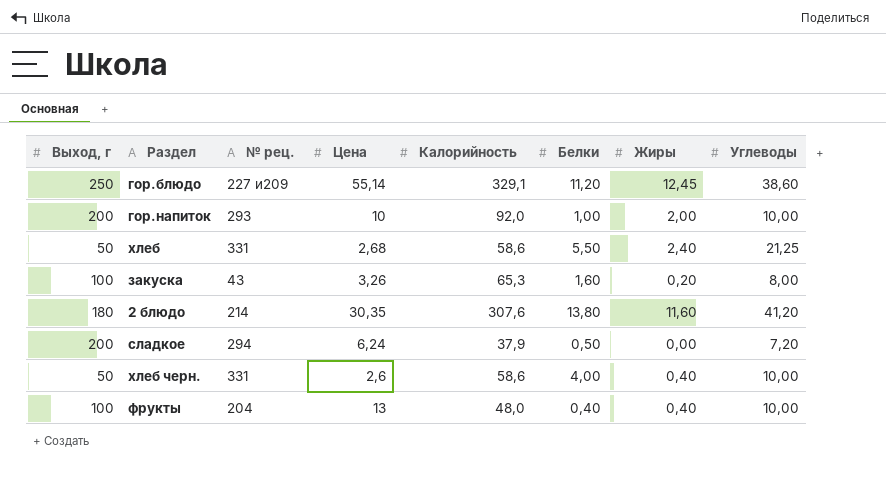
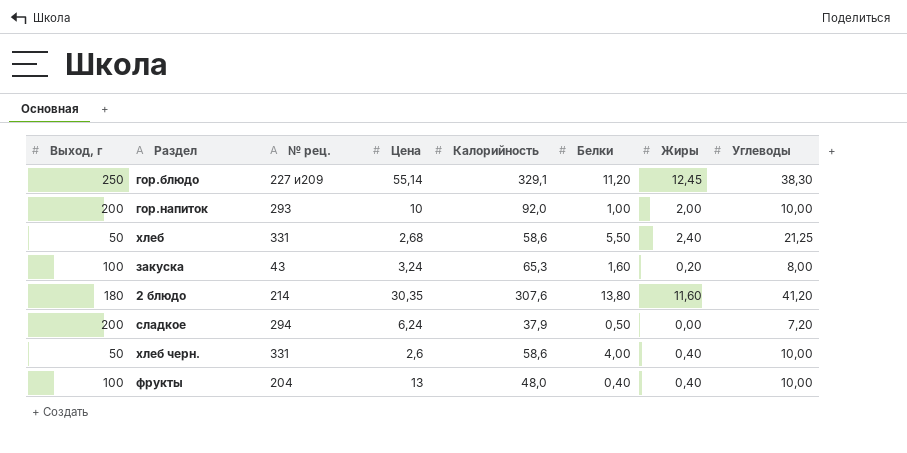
гор.блюдо | Углеводы: 38,60 -> 38,30
закуска | Цена: 3,26 -> 3,24

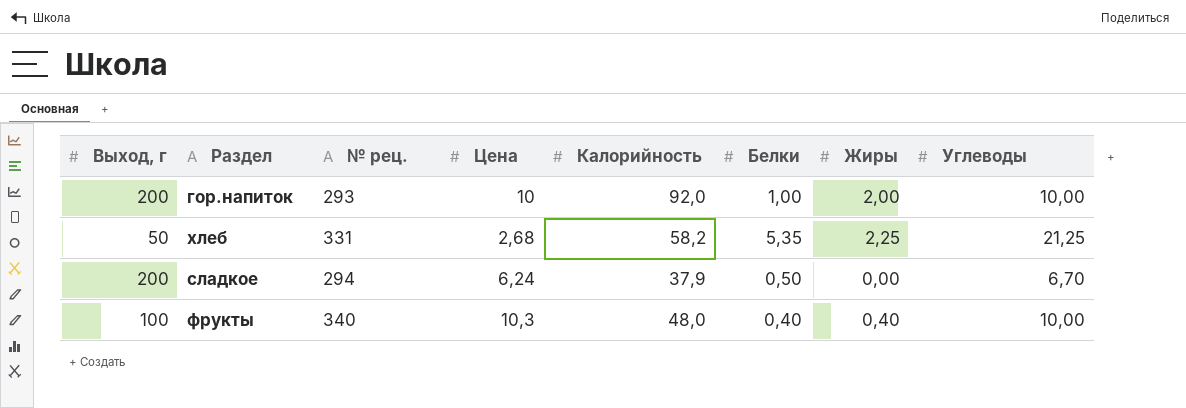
row гор.блюдо: 250 | 227 и209 | 55,14 | 329,1 | 11,20 | 12,45 | 38,30 -> none
row закуска: 100 | 43 | 3,24 | 65,3 | 1,60 | 0,20 | 8,00 -> none
row 2 блюдо: 180 | 214 | 30,35 | 307,6 | 13,80 | 11,60 | 41,20 -> none
row хлеб черн.: 50 | 331 | 2,6 | 58,6 | 4,00 | 0,40 | 10,00 -> none
хлеб | Калорийность: 58,6 -> 58,2
хлеб | Белки: 5,50 -> 5,35
хлеб | Жиры: 2,40 -> 2,25
сладкое | Углеводы: 7,20 -> 6,70
фрукты | № рец.: 204 -> 340
фрукты | Цена: 13 -> 10,3

